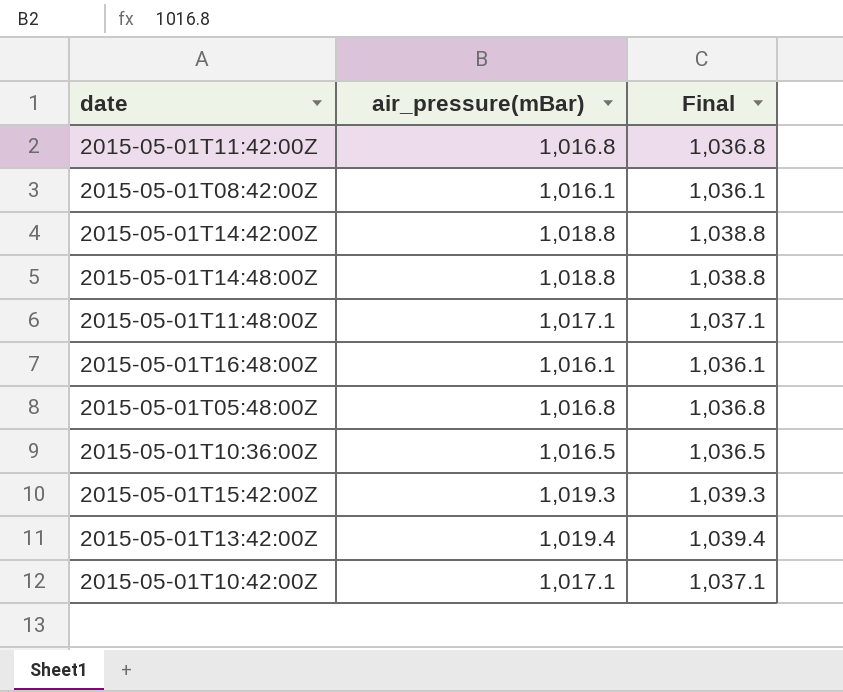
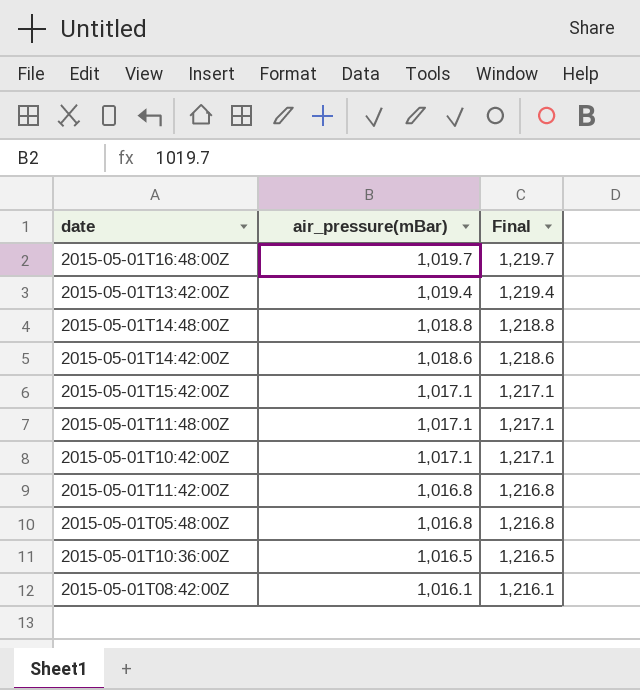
row order: none -> air_pressure(mBar) descending
column Final | formula: [air_pressure(mBar)] + 20 -> [air_pressure(mBar)] + 200
2015-05-01T16:48:00Z | air_pressure(mBar): 1,016.1 -> 1,019.7
2015-05-01T14:42:00Z | air_pressure(mBar): 1,018.8 -> 1,018.6
2015-05-01T15:42:00Z | air_pressure(mBar): 1,019.3 -> 1,017.1

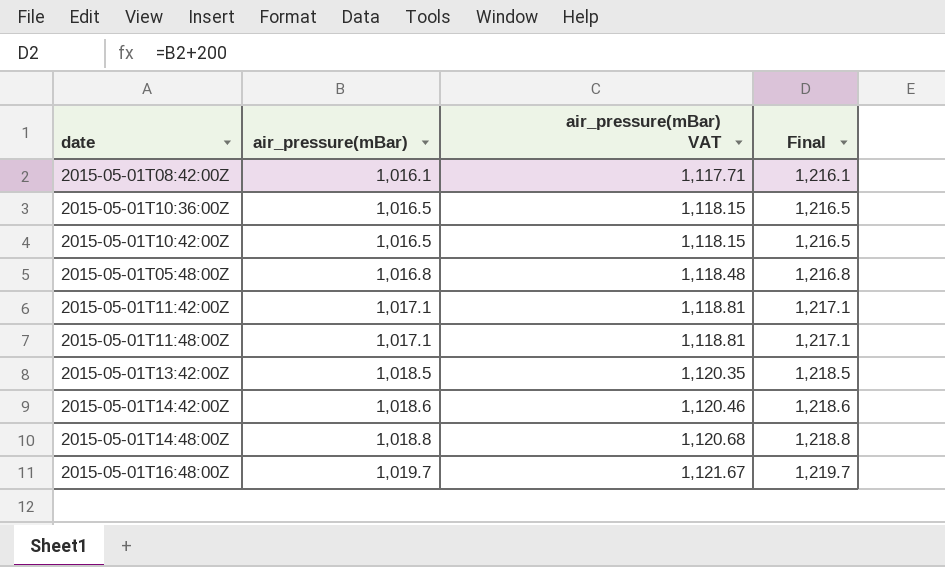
row order: air_pressure(mBar) descending -> air_pressure(mBar) ascending
column air_pressure(mBar) VAT | formula: none -> [air_pressure(mBar)] * 1.1
row 2015-05-01T15:42:00Z: 1,017.1 | 1,217.1 -> none
2015-05-01T10:42:00Z | air_pressure(mBar): 1,017.1 -> 1,016.5
2015-05-01T10:42:00Z | Final: 1,217.1 -> 1,216.5
2015-05-01T11:42:00Z | air_pressure(mBar): 1,016.8 -> 1,017.1
2015-05-01T11:42:00Z | Final: 1,216.8 -> 1,217.1
2015-05-01T13:42:00Z | air_pressure(mBar): 1,019.4 -> 1,018.5
2015-05-01T13:42:00Z | Final: 1,219.4 -> 1,218.5

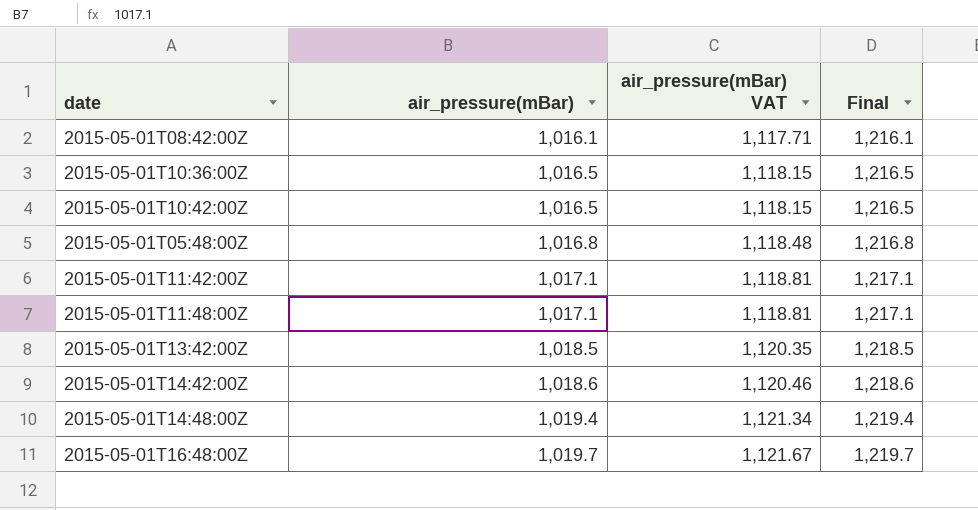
2015-05-01T14:48:00Z | air_pressure(mBar): 1,018.8 -> 1,019.4
2015-05-01T14:48:00Z | air_pressure(mBar) VAT: 1,120.68 -> 1,121.34
2015-05-01T14:48:00Z | Final: 1,218.8 -> 1,219.4

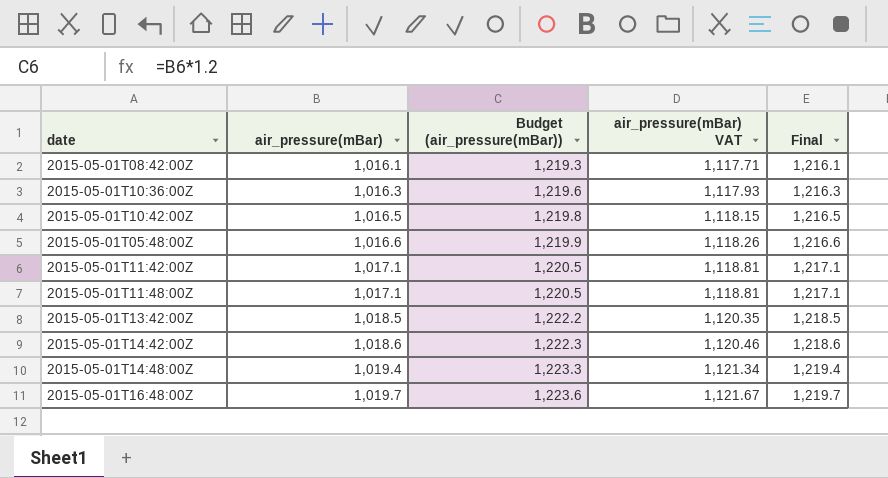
column Budget (air_pressure(mBar)) | formula: none -> [air_pressure(mBar)] * 1.2
2015-05-01T10:36:00Z | air_pressure(mBar): 1,016.5 -> 1,016.3
2015-05-01T10:36:00Z | air_pressure(mBar) VAT: 1,118.15 -> 1,117.93
2015-05-01T10:36:00Z | Final: 1,216.5 -> 1,216.3
2015-05-01T05:48:00Z | air_pressure(mBar): 1,016.8 -> 1,016.6
2015-05-01T05:48:00Z | air_pressure(mBar) VAT: 1,118.48 -> 1,118.26
2015-05-01T05:48:00Z | Final: 1,216.8 -> 1,216.6

